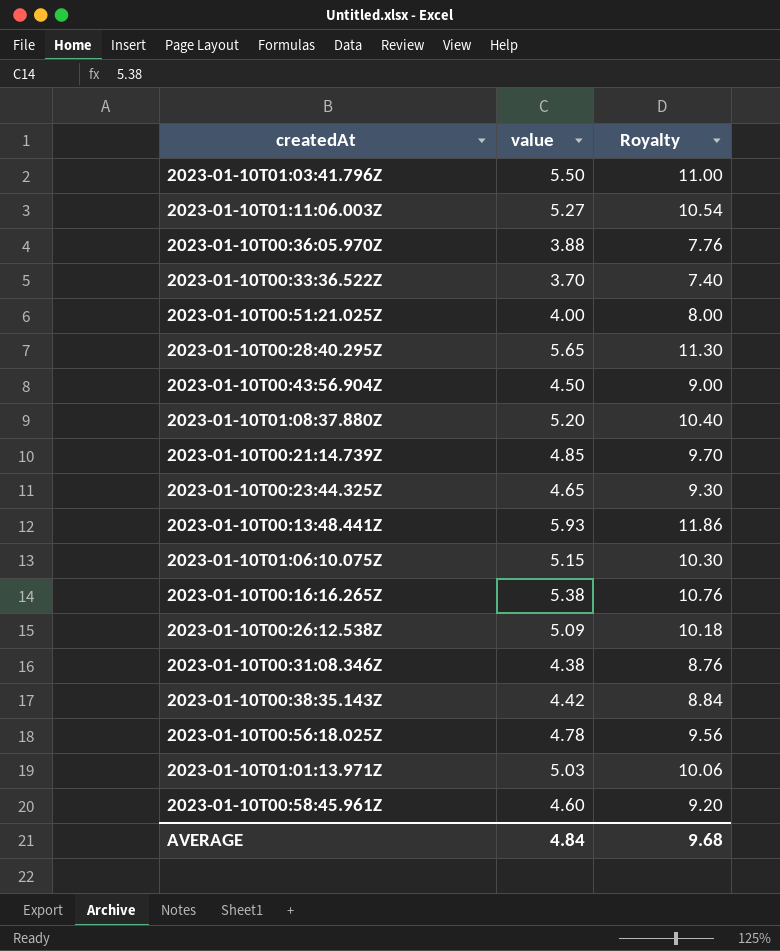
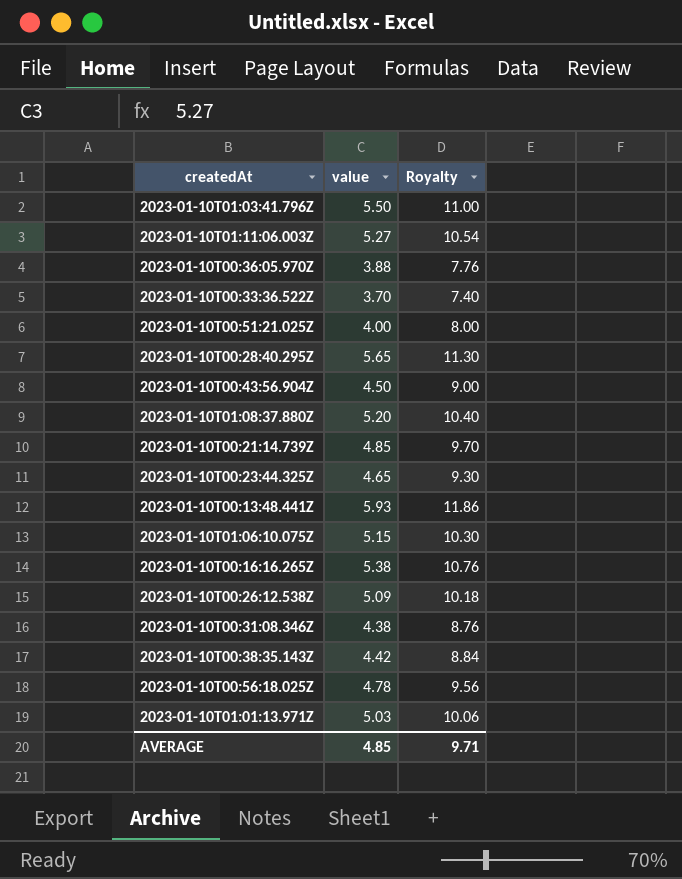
row 2023-01-10T00:58:45.961Z: 4.60 | 9.20 -> none
AVERAGE | value: 4.84 -> 4.85
AVERAGE | Royalty: 9.68 -> 9.71

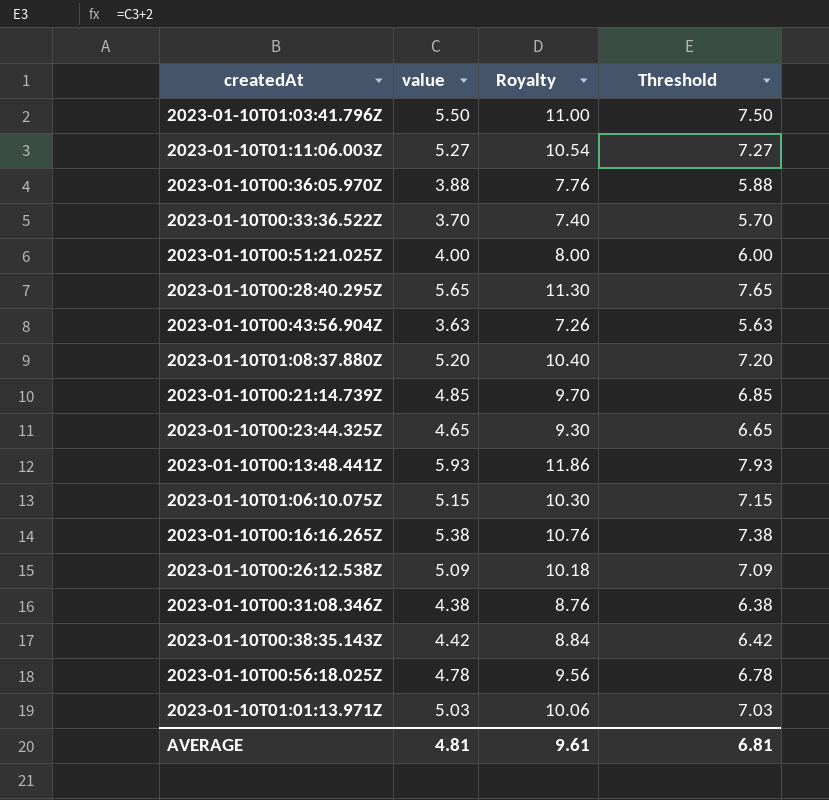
column Threshold | formula: none -> [value] + 2
2023-01-10T00:43:56.904Z | value: 4.50 -> 3.63
2023-01-10T00:43:56.904Z | Royalty: 9.00 -> 7.26
AVERAGE | value: 4.85 -> 4.81
AVERAGE | Royalty: 9.71 -> 9.61

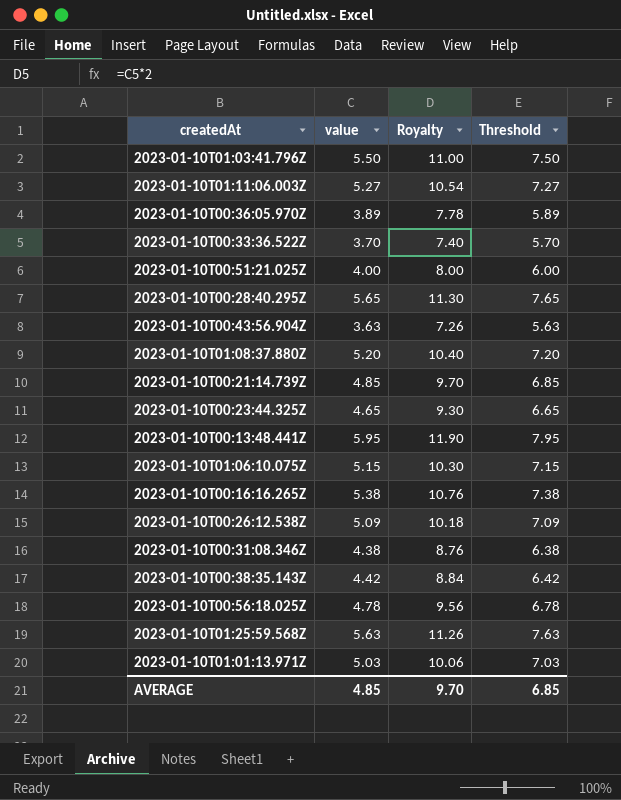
2023-01-10T00:36:05.970Z | value: 3.88 -> 3.89
2023-01-10T00:36:05.970Z | Royalty: 7.76 -> 7.78
2023-01-10T00:36:05.970Z | Threshold: 5.88 -> 5.89
2023-01-10T00:13:48.441Z | value: 5.93 -> 5.95
2023-01-10T00:13:48.441Z | Royalty: 11.86 -> 11.90
2023-01-10T00:13:48.441Z | Threshold: 7.93 -> 7.95
row 2023-01-10T01:25:59.568Z: none -> 5.63 | 11.26 | 7.63
AVERAGE | value: 4.81 -> 4.85
AVERAGE | Royalty: 9.61 -> 9.70
AVERAGE | Threshold: 6.81 -> 6.85

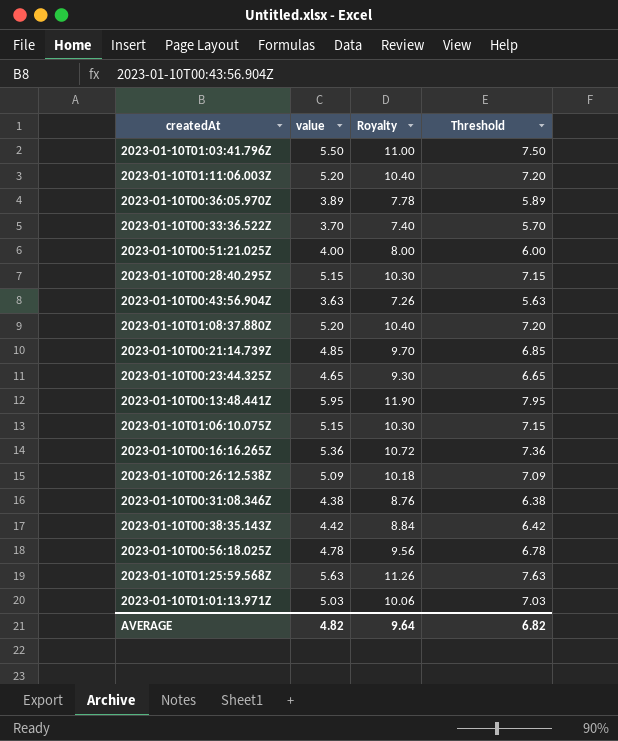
2023-01-10T01:11:06.003Z | value: 5.27 -> 5.20
2023-01-10T01:11:06.003Z | Royalty: 10.54 -> 10.40
2023-01-10T01:11:06.003Z | Threshold: 7.27 -> 7.20
2023-01-10T00:28:40.295Z | value: 5.65 -> 5.15
2023-01-10T00:28:40.295Z | Royalty: 11.30 -> 10.30
2023-01-10T00:28:40.295Z | Threshold: 7.65 -> 7.15
2023-01-10T00:16:16.265Z | value: 5.38 -> 5.36
2023-01-10T00:16:16.265Z | Royalty: 10.76 -> 10.72
2023-01-10T00:16:16.265Z | Threshold: 7.38 -> 7.36
AVERAGE | value: 4.85 -> 4.82
AVERAGE | Royalty: 9.70 -> 9.64
AVERAGE | Threshold: 6.85 -> 6.82

